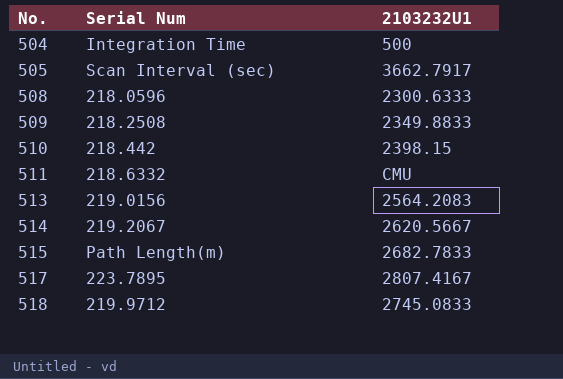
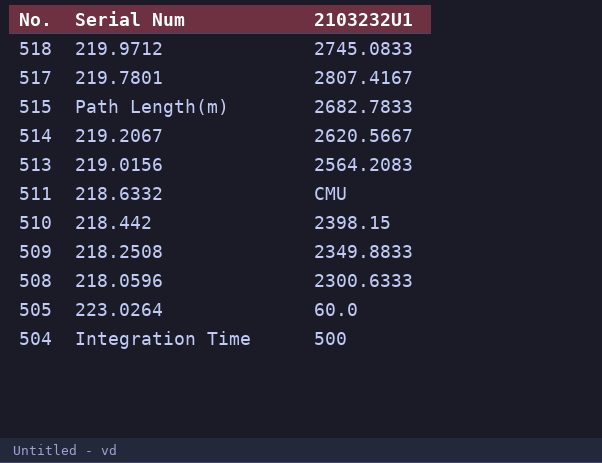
row order: No. ascending -> No. descending
517 | Serial Num: 223.7895 -> 219.7801
505 | Serial Num: Scan Interval (sec) -> 223.0264
505 | 2103232U1: 3662.7917 -> 60.0

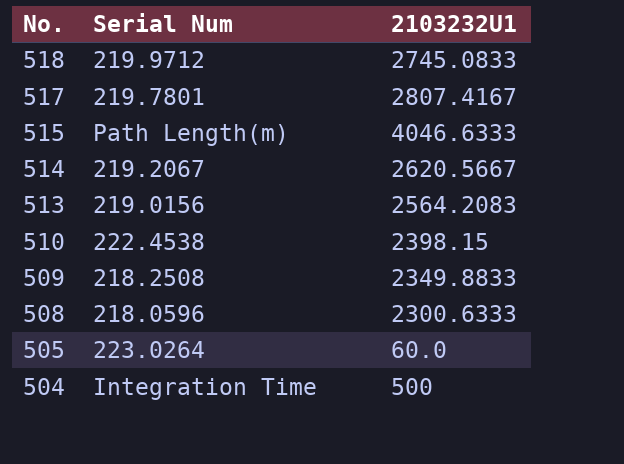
row 511: 218.6332 | CMU -> none
515 | 2103232U1: 2682.7833 -> 4046.6333
510 | Serial Num: 218.442 -> 222.4538

